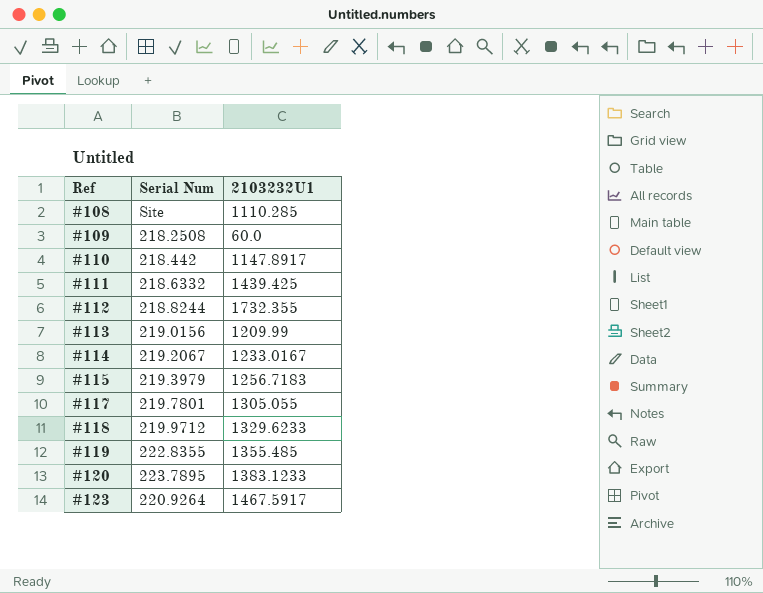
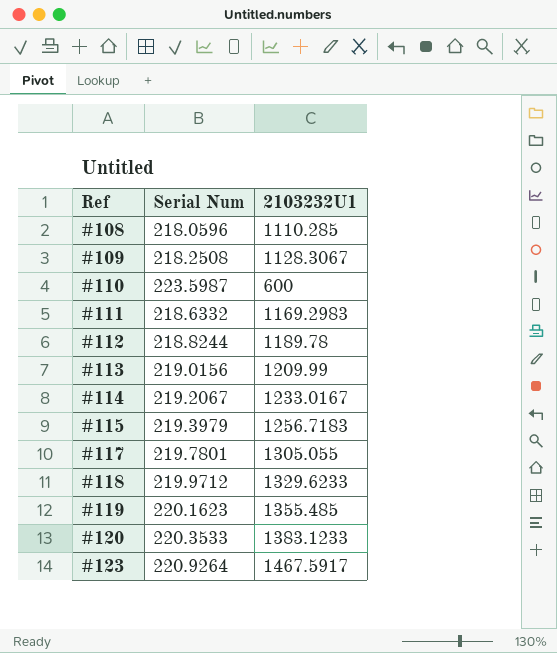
#108 | Serial Num: Site -> 218.0596
#109 | 2103232U1: 60.0 -> 1128.3067
#110 | Serial Num: 218.442 -> 223.5987
#110 | 2103232U1: 1147.8917 -> 600
#111 | 2103232U1: 1439.425 -> 1169.2983
#112 | 2103232U1: 1732.355 -> 1189.78
#119 | Serial Num: 222.8355 -> 220.1623
#120 | Serial Num: 223.7895 -> 220.3533

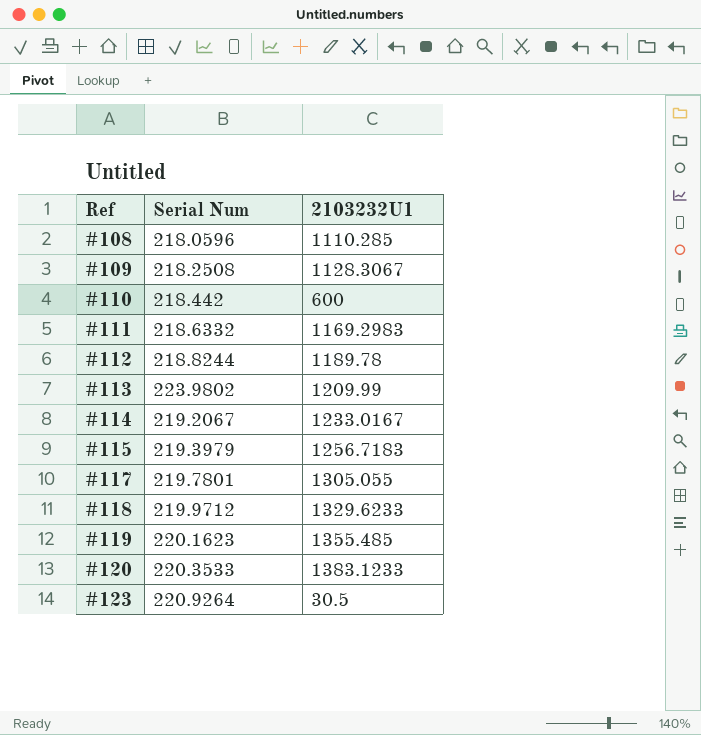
#110 | Serial Num: 223.5987 -> 218.442
#113 | Serial Num: 219.0156 -> 223.9802
#123 | 2103232U1: 1467.5917 -> 30.5

